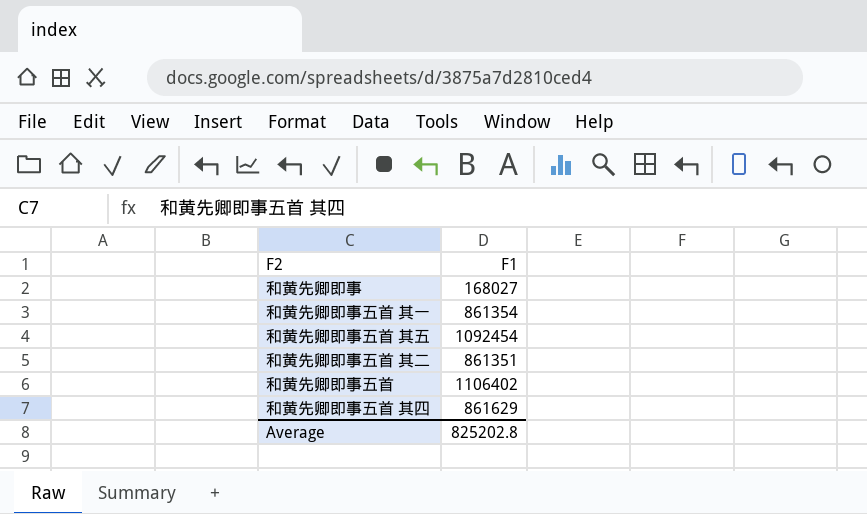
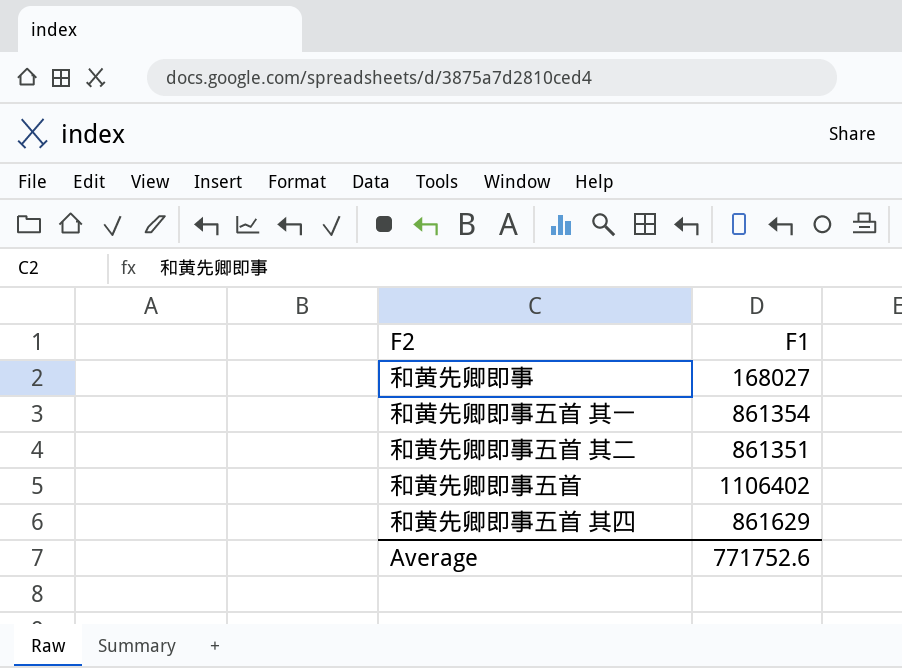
row 和黄先卿即事五首 其五: 1092454 -> none
Average | F1: 825202.8 -> 771752.6

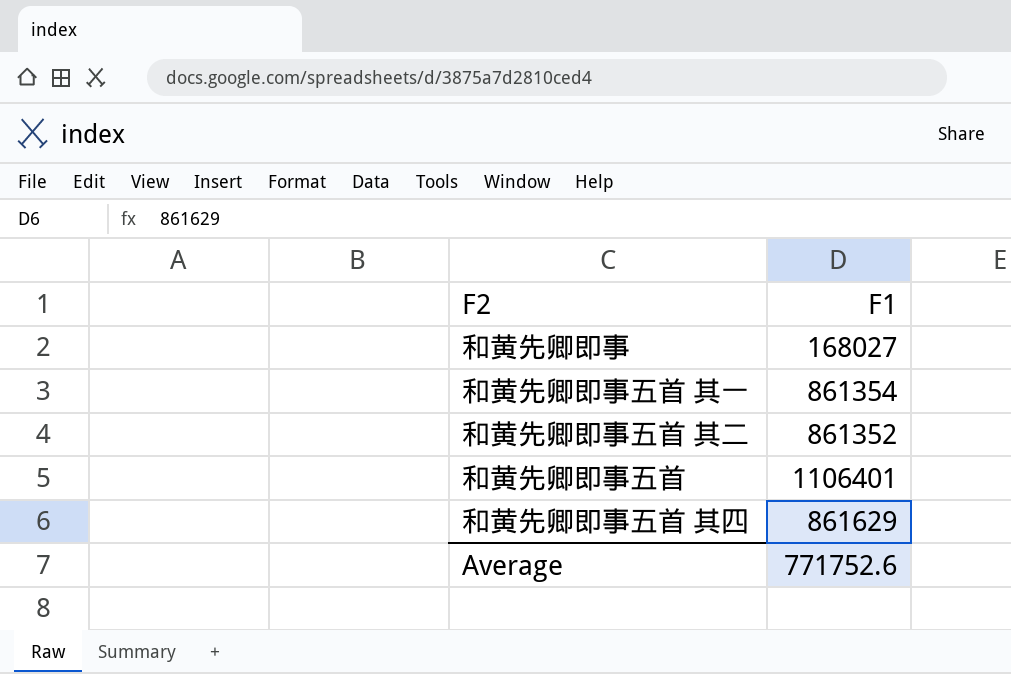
和黄先卿即事五首 其二 | F1: 861351 -> 861352
和黄先卿即事五首 | F1: 1106402 -> 1106401

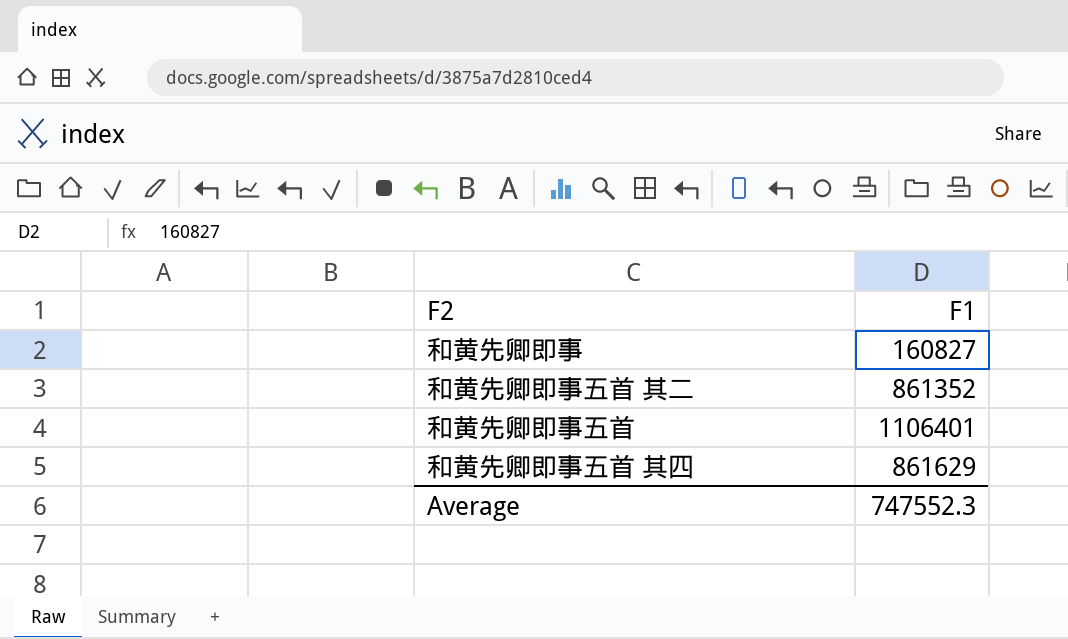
row 和黄先卿即事五首 其一: 861354 -> none
和黄先卿即事 | F1: 168027 -> 160827
Average | F1: 771752.6 -> 747552.3

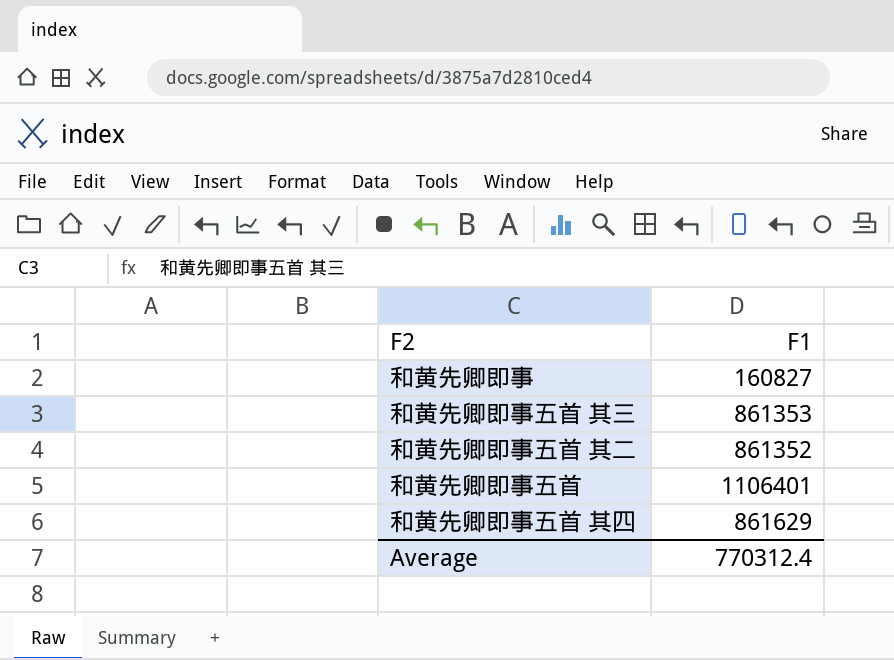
row 和黄先卿即事五首 其三: none -> 861353
Average | F1: 747552.3 -> 770312.4

